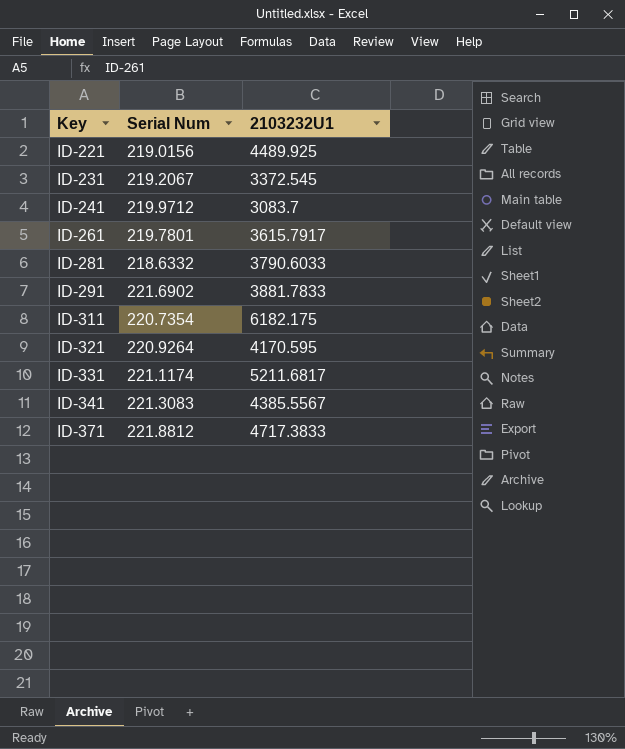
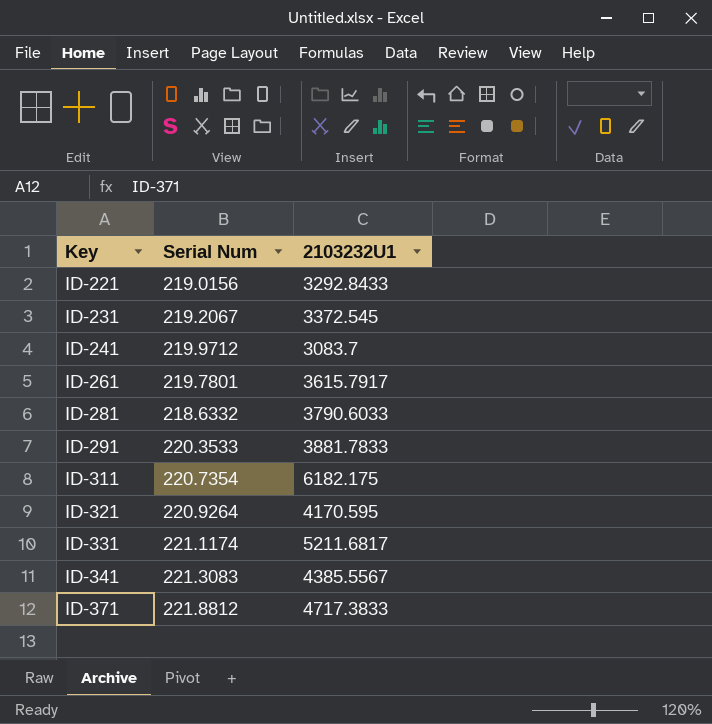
ID-221 | 2103232U1: 4489.925 -> 3292.8433
ID-291 | Serial Num: 221.6902 -> 220.3533

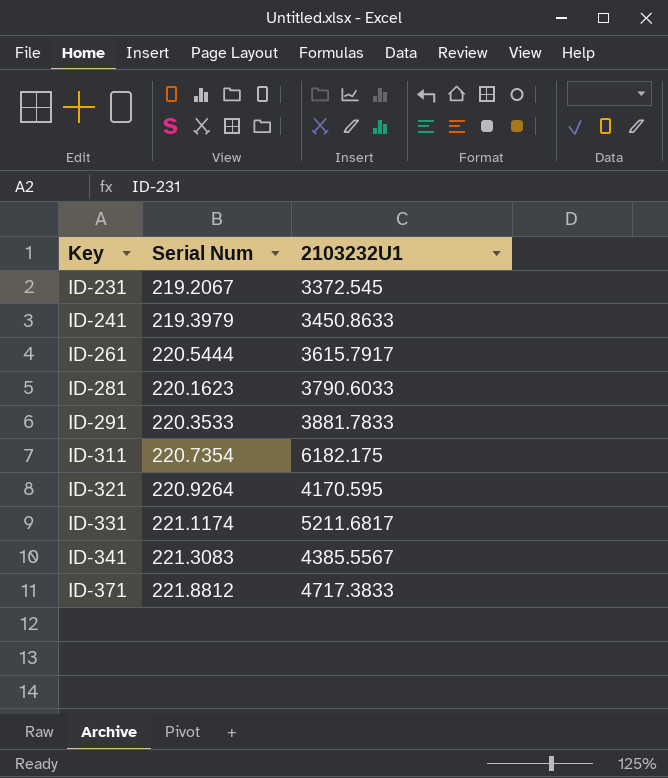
row ID-221: 219.0156 | 3292.8433 -> none
ID-241 | Serial Num: 219.9712 -> 219.3979
ID-241 | 2103232U1: 3083.7 -> 3450.8633
ID-261 | Serial Num: 219.7801 -> 220.5444
ID-281 | Serial Num: 218.6332 -> 220.1623

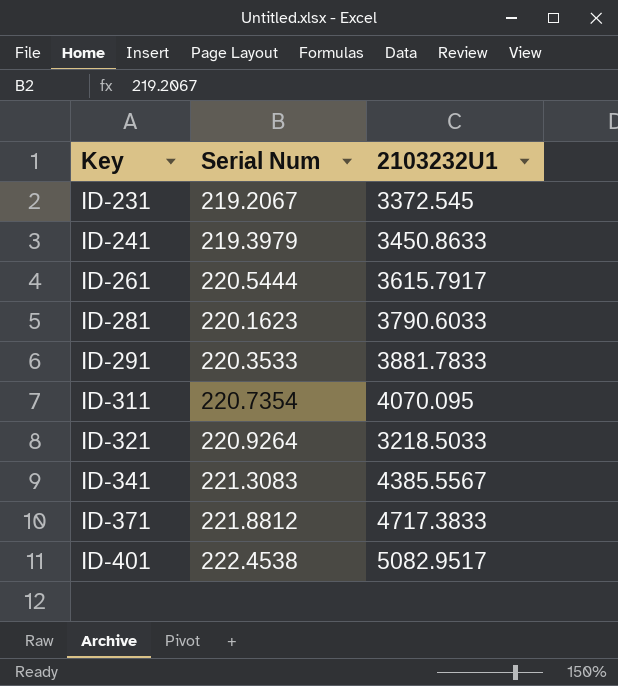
row ID-331: 221.1174 | 5211.6817 -> none
ID-311 | 2103232U1: 6182.175 -> 4070.095
ID-321 | 2103232U1: 4170.595 -> 3218.5033
row ID-401: none -> 222.4538 | 5082.9517

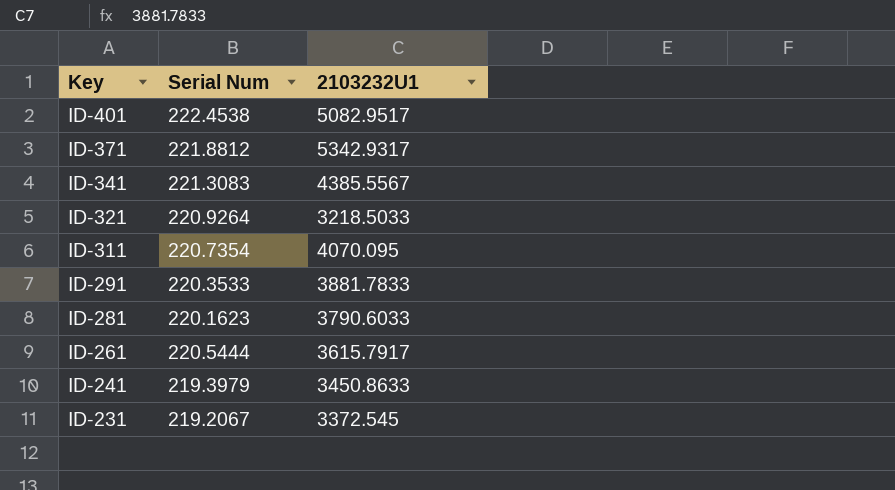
row order: Key ascending -> Key descending
ID-371 | 2103232U1: 4717.3833 -> 5342.9317

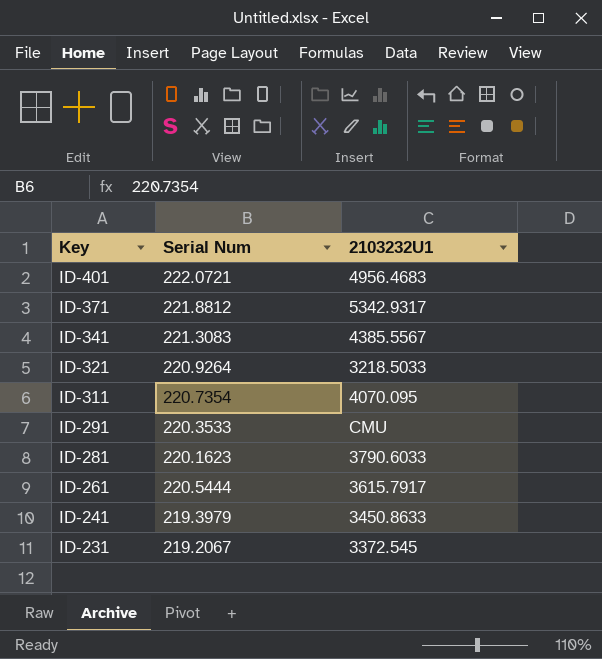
ID-401 | Serial Num: 222.4538 -> 222.0721
ID-401 | 2103232U1: 5082.9517 -> 4956.4683
ID-291 | 2103232U1: 3881.7833 -> CMU

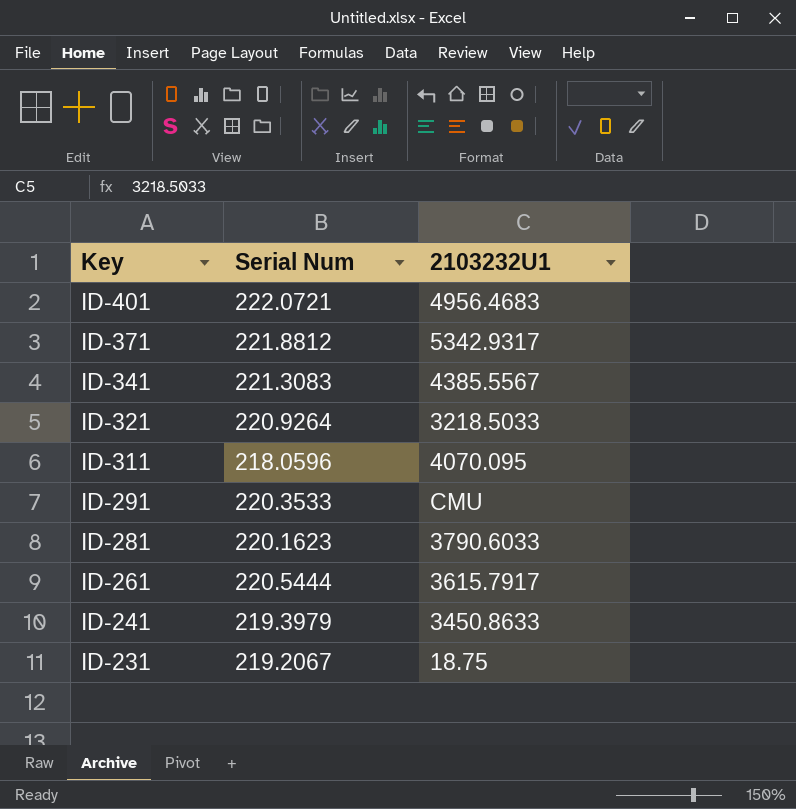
ID-311 | Serial Num: 220.7354 -> 218.0596
ID-231 | 2103232U1: 3372.545 -> 18.75

